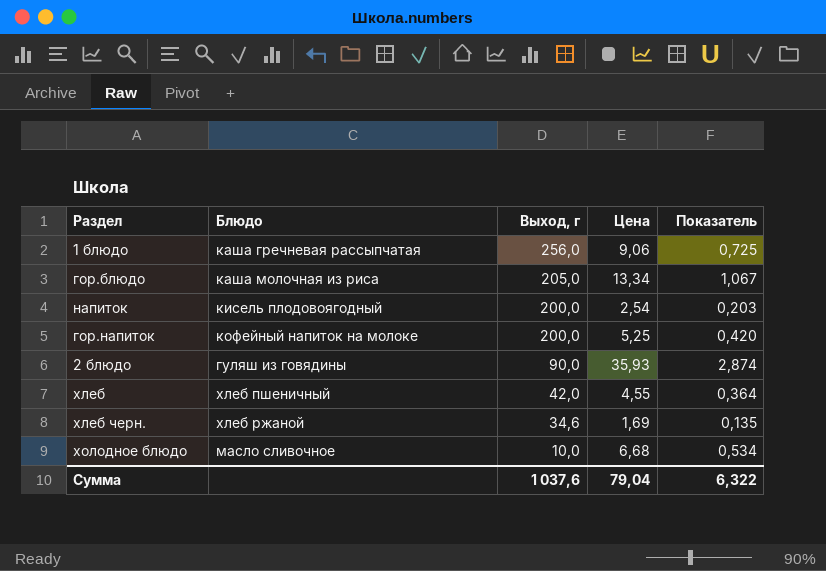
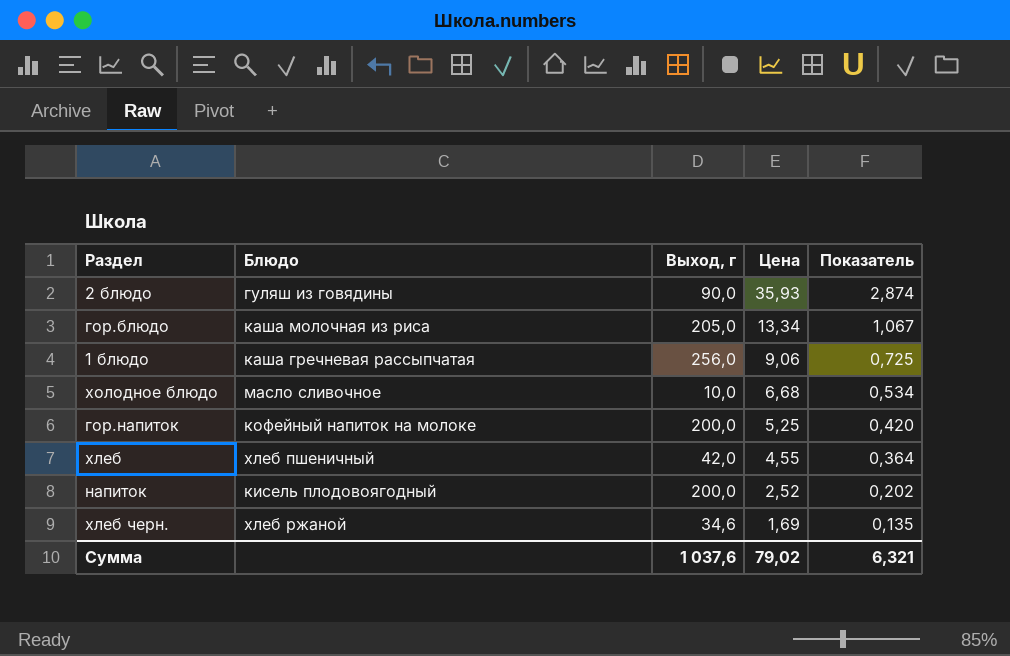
row order: Выход, г descending -> Цена descending
напиток | Цена: 2,54 -> 2,52
напиток | Показатель: 0,203 -> 0,202
Сумма | Цена: 79,04 -> 79,02
Сумма | Показатель: 6,322 -> 6,321

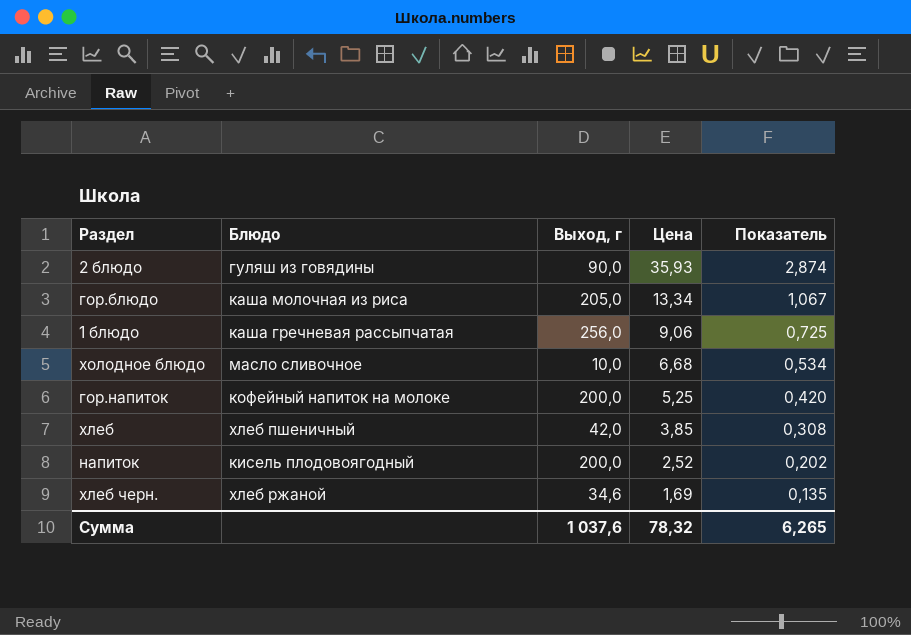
хлеб | Цена: 4,55 -> 3,85
хлеб | Показатель: 0,364 -> 0,308
Сумма | Цена: 79,02 -> 78,32
Сумма | Показатель: 6,321 -> 6,265

